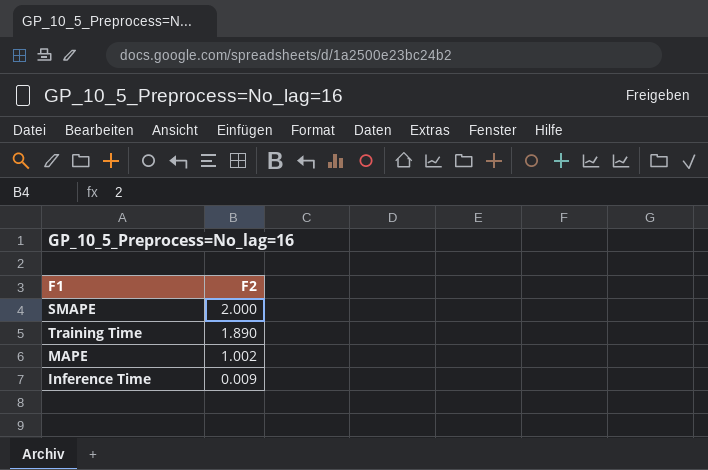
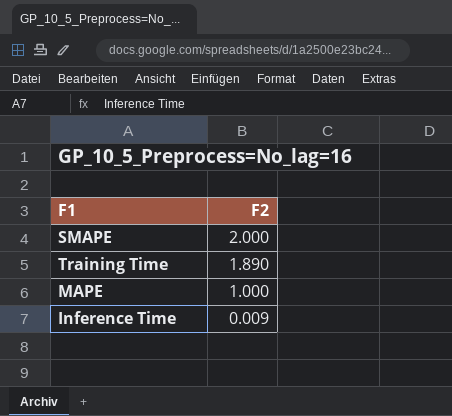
MAPE | F2: 1.002 -> 1.000

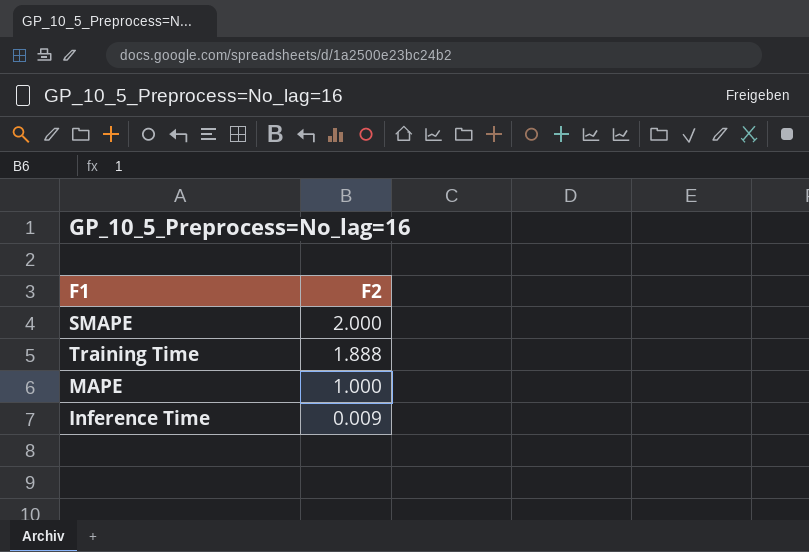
Training Time | F2: 1.890 -> 1.888

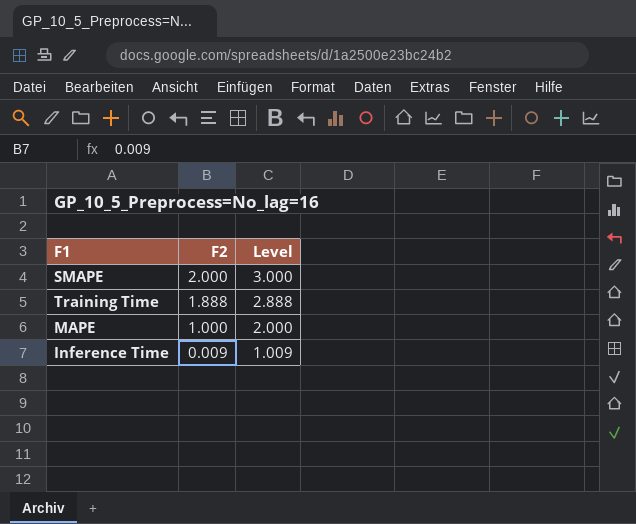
column Level | formula: none -> [F2] + 1

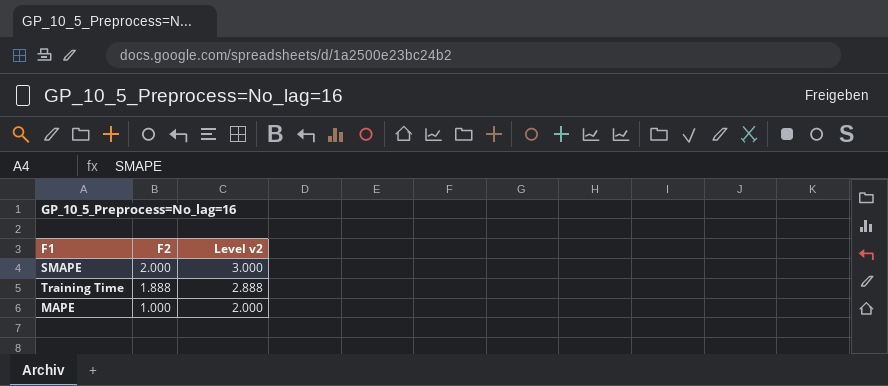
column name: Level -> Level v2
row Inference Time: 0.009 | 1.009 -> none

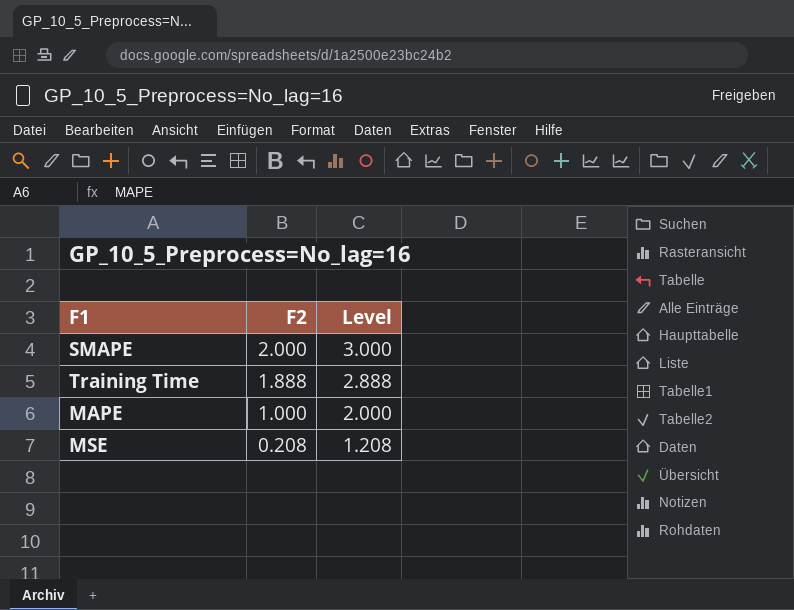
column name: Level v2 -> Level
row MSE: none -> 0.208 | 1.208

